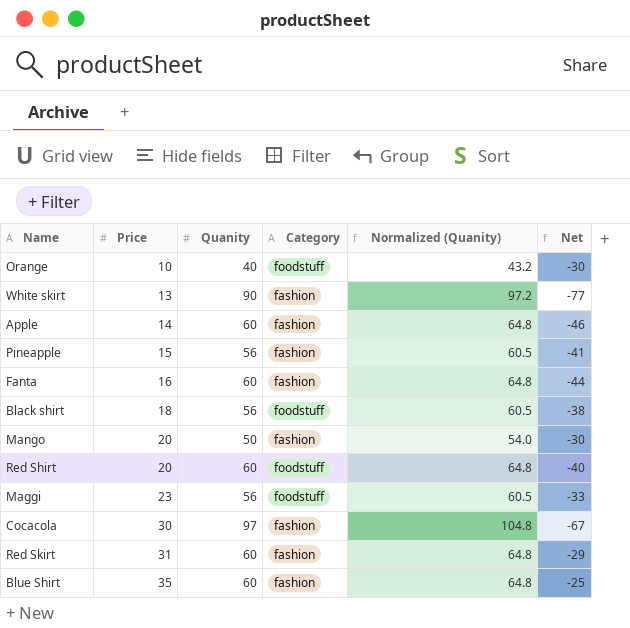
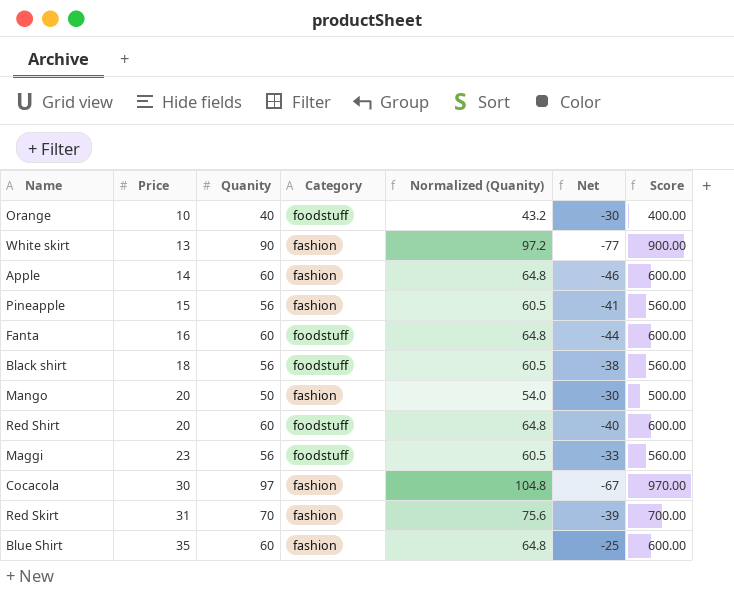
column Score | formula: none -> [Quanity] * 10
Fanta | Category: fashion -> foodstuff
Red Skirt | Quanity: 60 -> 70
Red Skirt | Normalized (Quanity): 64.8 -> 75.6
Red Skirt | Net: -29 -> -39

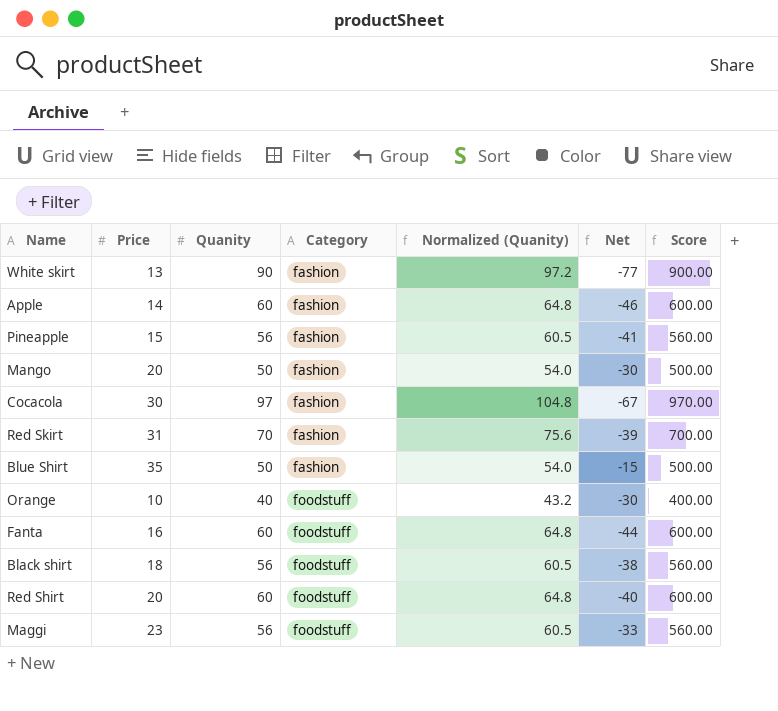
row order: Price ascending -> Category ascending
Blue Shirt | Quanity: 60 -> 50
Blue Shirt | Normalized (Quanity): 64.8 -> 54.0
Blue Shirt | Net: -25 -> -15
Blue Shirt | Score: 600.00 -> 500.00

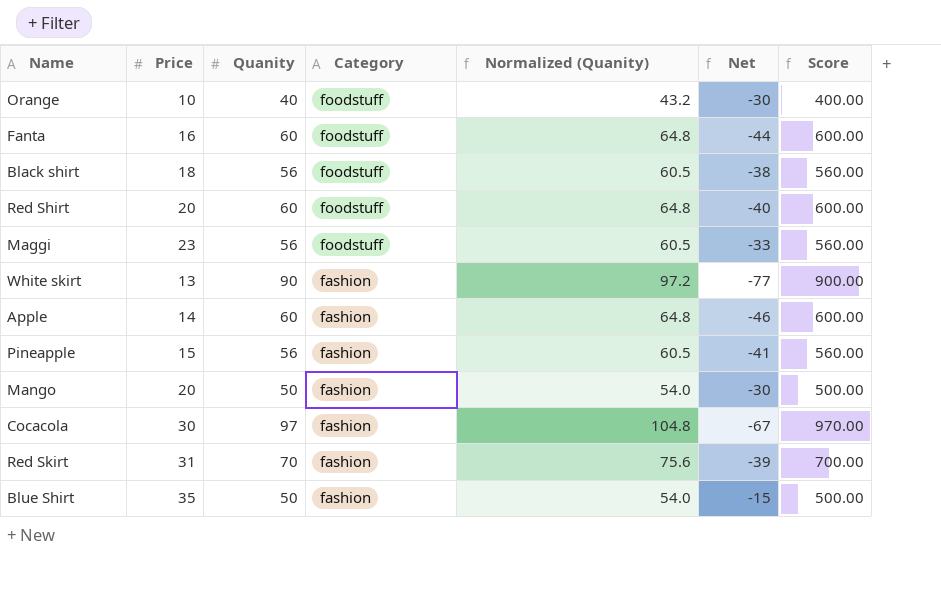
row order: Category ascending -> Category descending

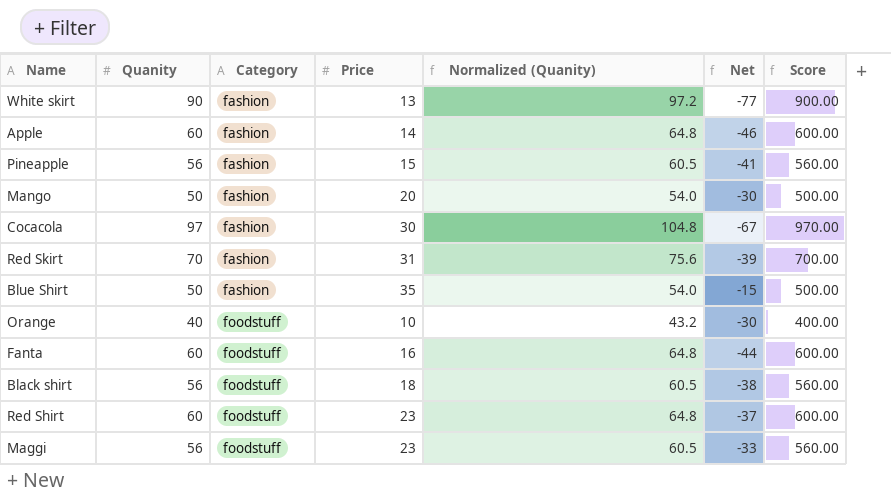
row order: Category descending -> Category ascending
column Price | position: 2 -> 4
Red Shirt | Price: 20 -> 23
Red Shirt | Net: -40 -> -37

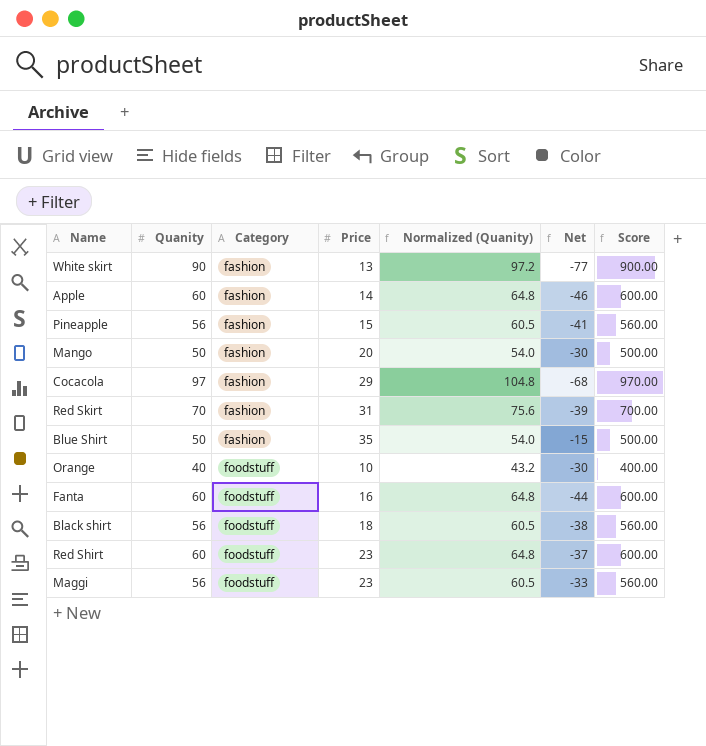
Cocacola | Price: 30 -> 29
Cocacola | Net: -67 -> -68

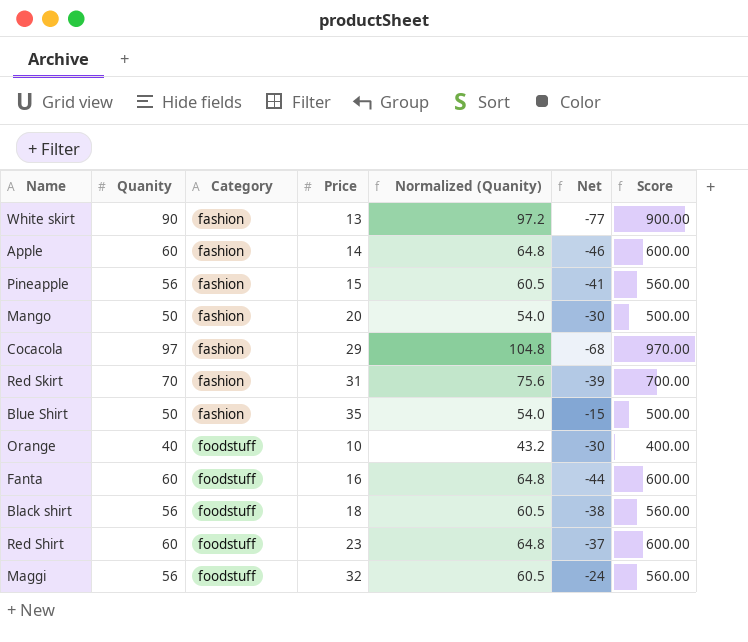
Maggi | Price: 23 -> 32
Maggi | Net: -33 -> -24

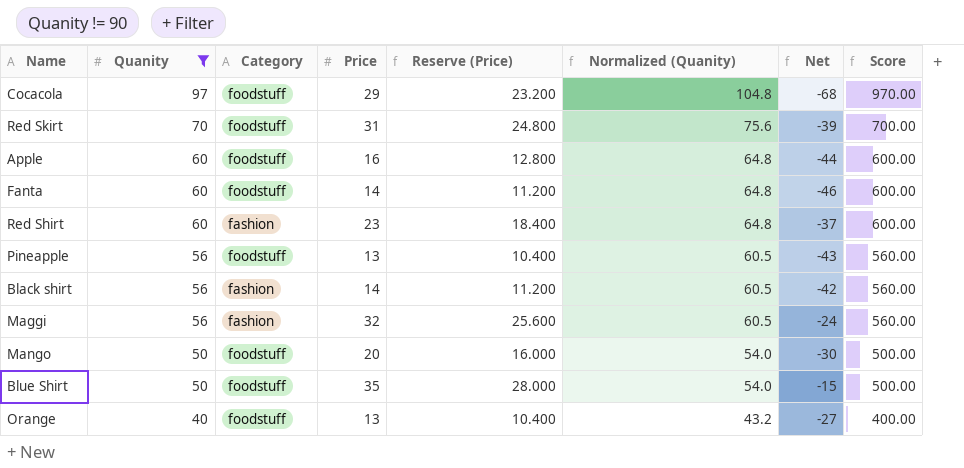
filter: none -> Quanity != 90
row order: Category ascending -> Quanity descending
column Reserve (Price) | formula: none -> [Price] * 0.8
Cocacola | Category: fashion -> foodstuff
Red Skirt | Category: fashion -> foodstuff
Apple | Category: fashion -> foodstuff
Apple | Price: 14 -> 16
Apple | Net: -46 -> -44
Fanta | Price: 16 -> 14
Fanta | Net: -44 -> -46
Red Shirt | Category: foodstuff -> fashion
Pineapple | Category: fashion -> foodstuff
Pineapple | Price: 15 -> 13
Pineapple | Net: -41 -> -43
Black shirt | Category: foodstuff -> fashion
Black shirt | Price: 18 -> 14
Black shirt | Net: -38 -> -42
Maggi | Category: foodstuff -> fashion
Mango | Category: fashion -> foodstuff
Blue Shirt | Category: fashion -> foodstuff
Orange | Price: 10 -> 13
Orange | Net: -30 -> -27

